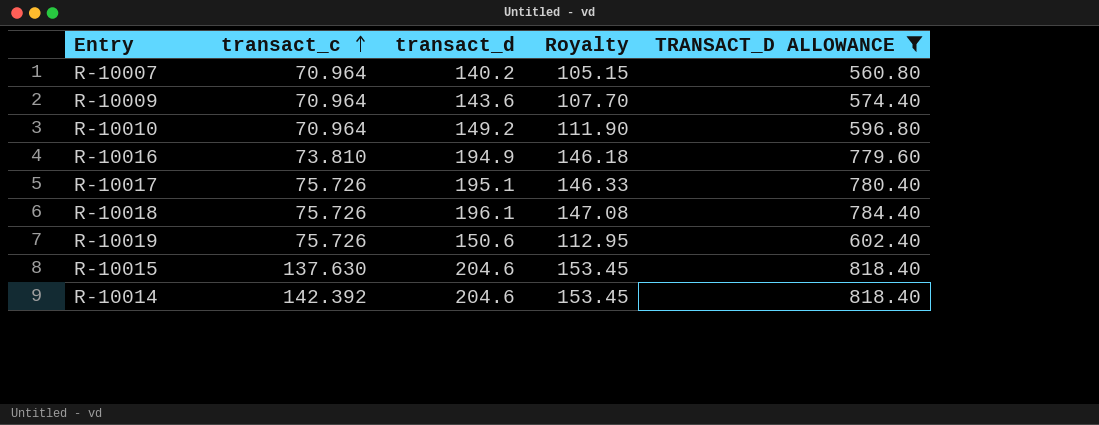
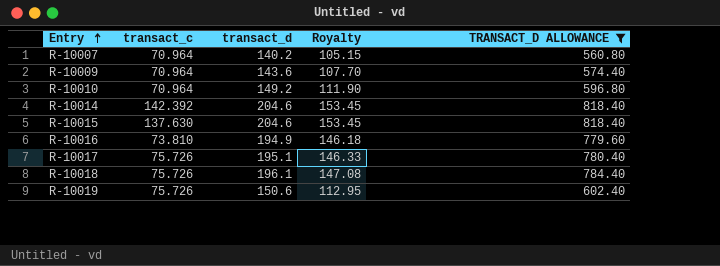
row order: transact_c ascending -> Entry ascending

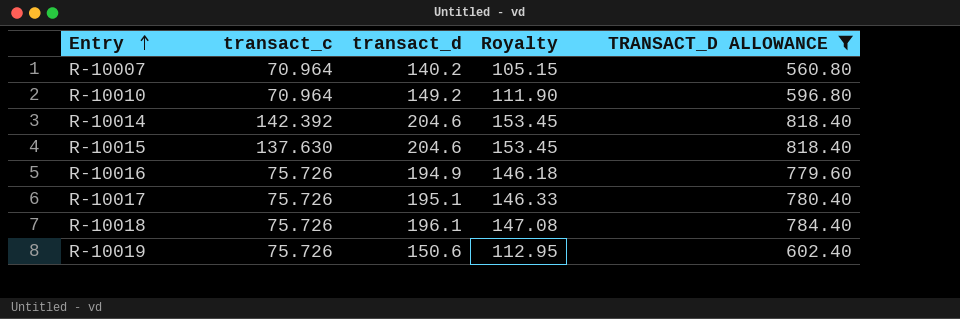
row R-10009: 70.964 | 143.6 | 107.70 | 574.40 -> none
R-10016 | transact_c: 73.810 -> 75.726

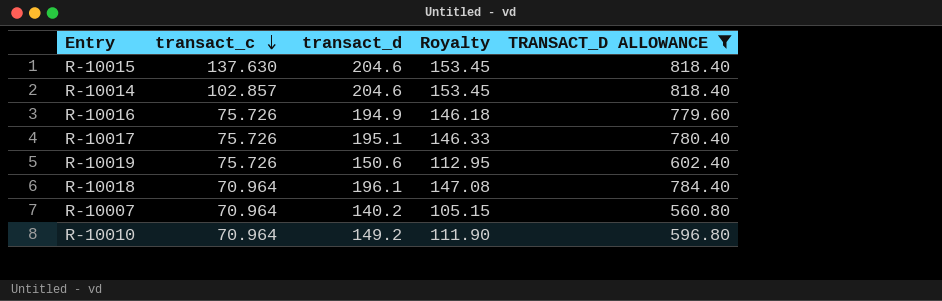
row order: Entry ascending -> transact_c descending
R-10014 | transact_c: 142.392 -> 102.857
R-10018 | transact_c: 75.726 -> 70.964

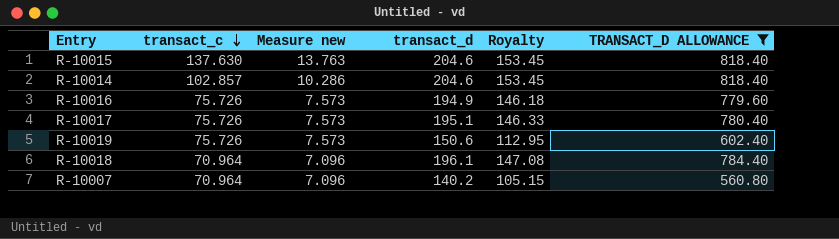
column Measure new | formula: none -> [transact_c] * 0.1
row R-10010: 70.964 | 149.2 | 111.90 | 596.80 -> none

